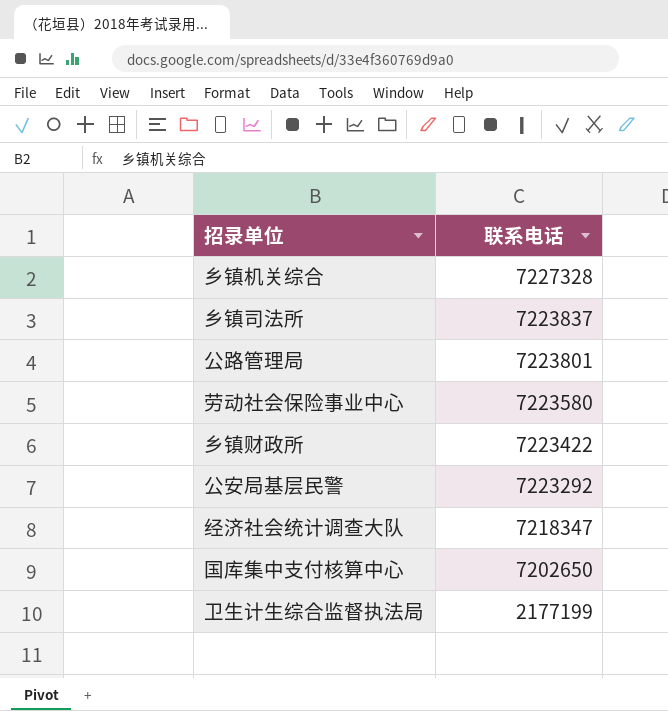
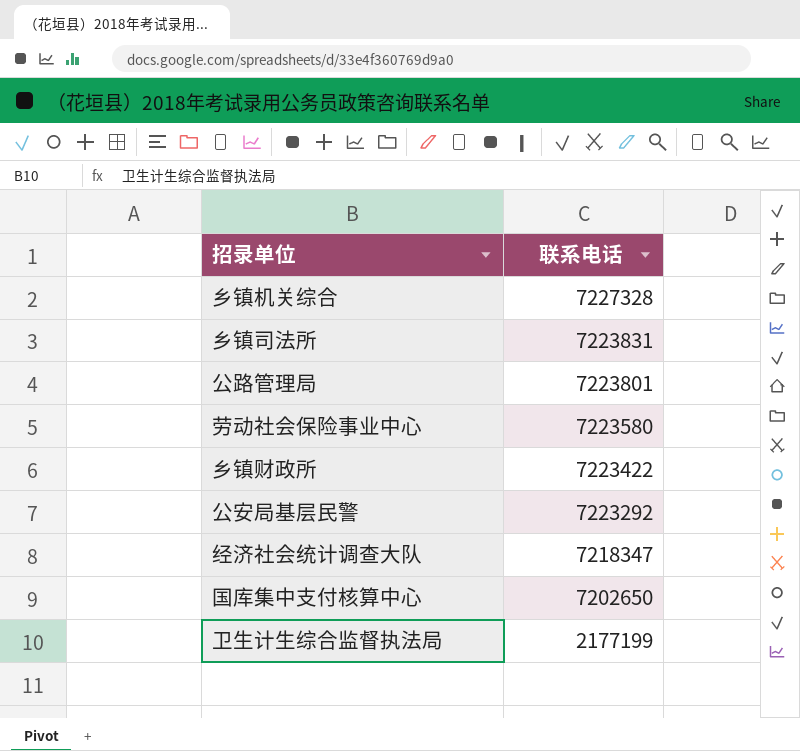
乡镇司法所 | 联系电话: 7223837 -> 7223831

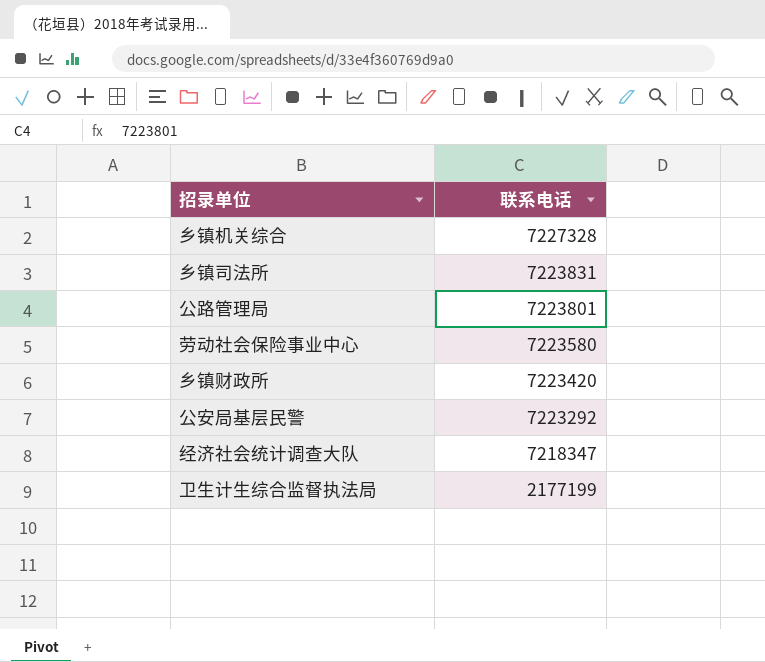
row 国库集中支付核算中心: 7202650 -> none
乡镇财政所 | 联系电话: 7223422 -> 7223420

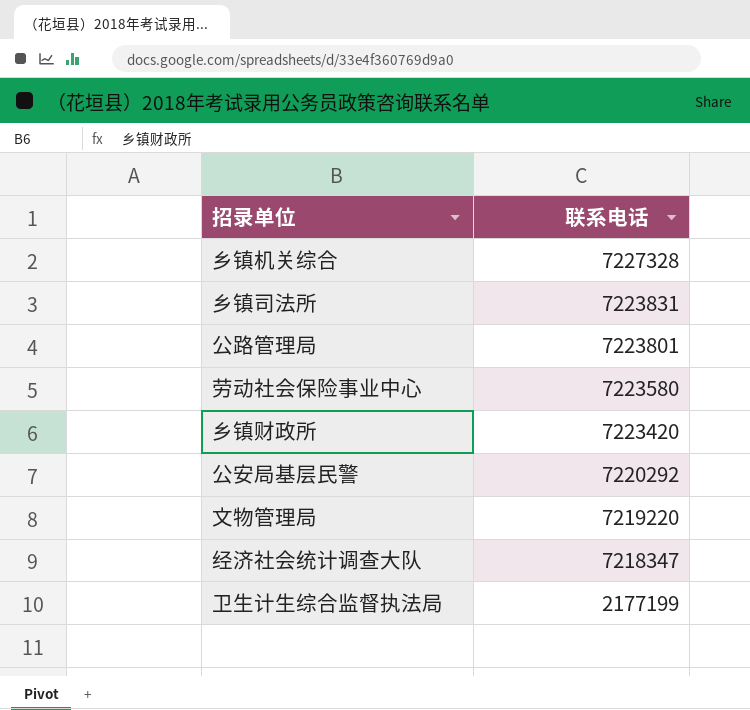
公安局基层民警 | 联系电话: 7223292 -> 7220292
row 文物管理局: none -> 7219220

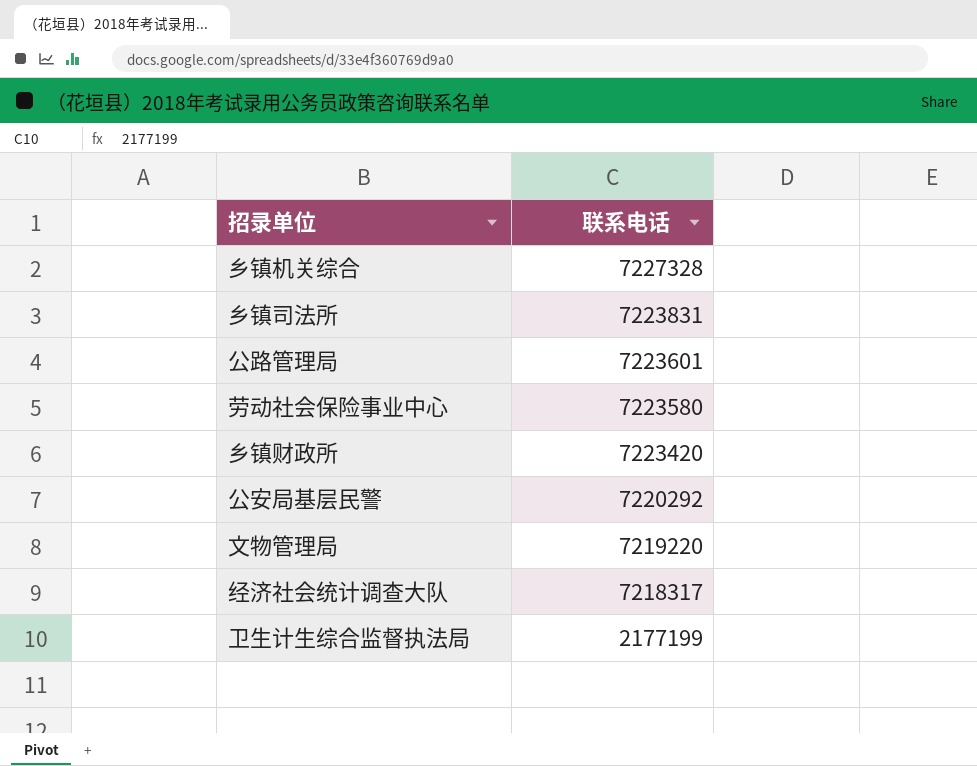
公路管理局 | 联系电话: 7223801 -> 7223601
经济社会统计调查大队 | 联系电话: 7218347 -> 7218317

